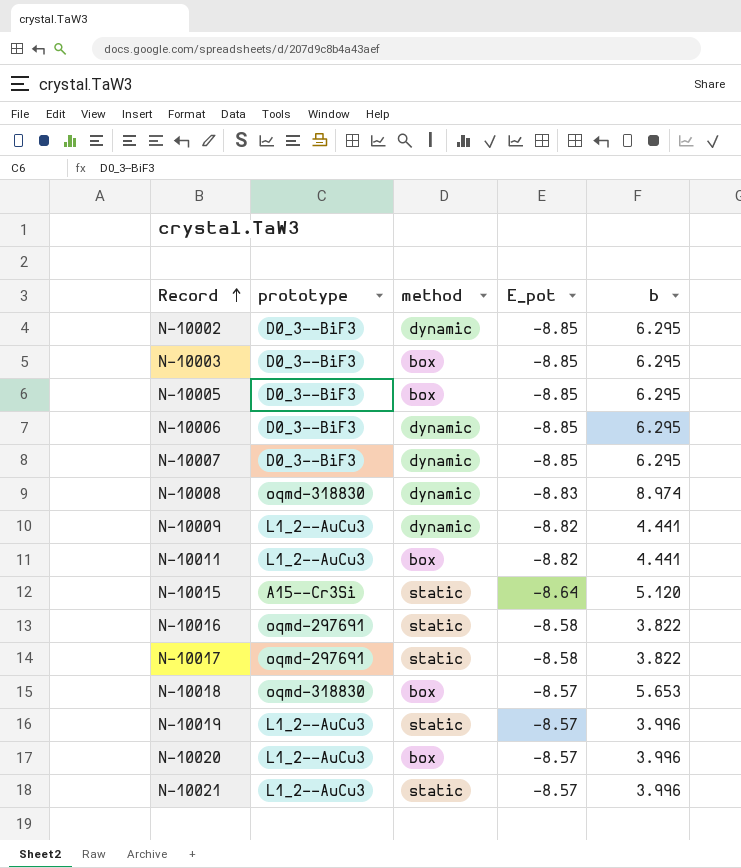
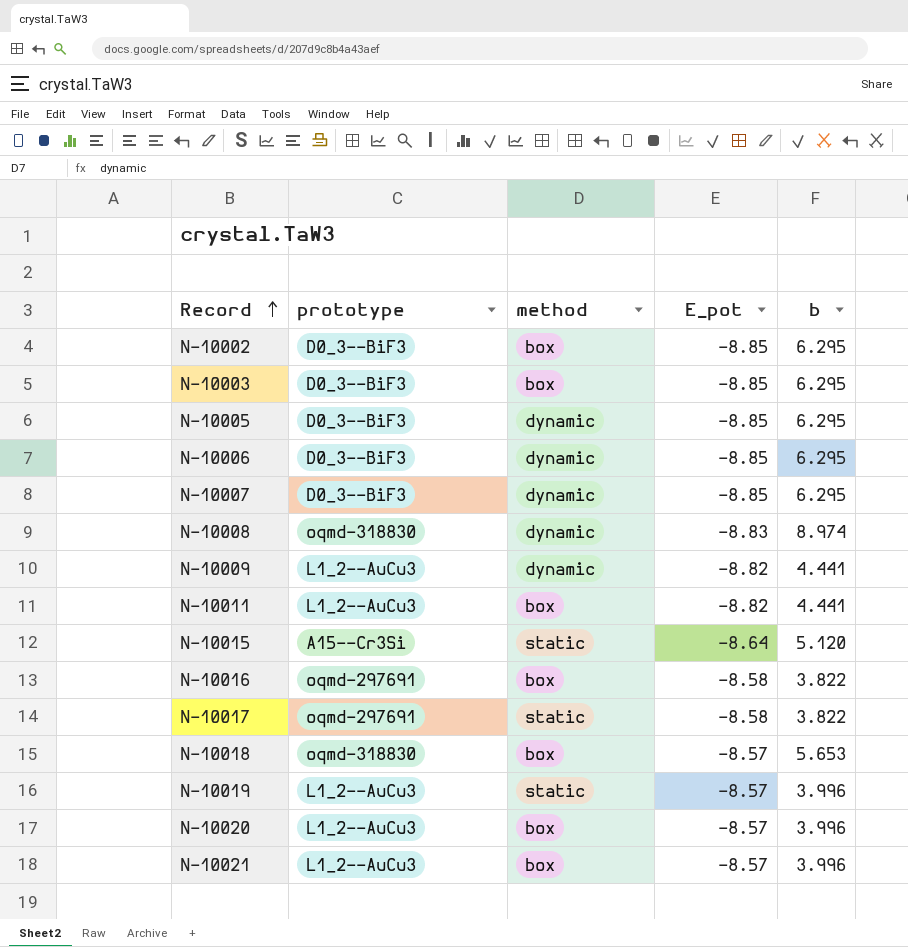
N-10002 | method: dynamic -> box
N-10005 | method: box -> dynamic
N-10016 | method: static -> box
N-10021 | method: static -> box

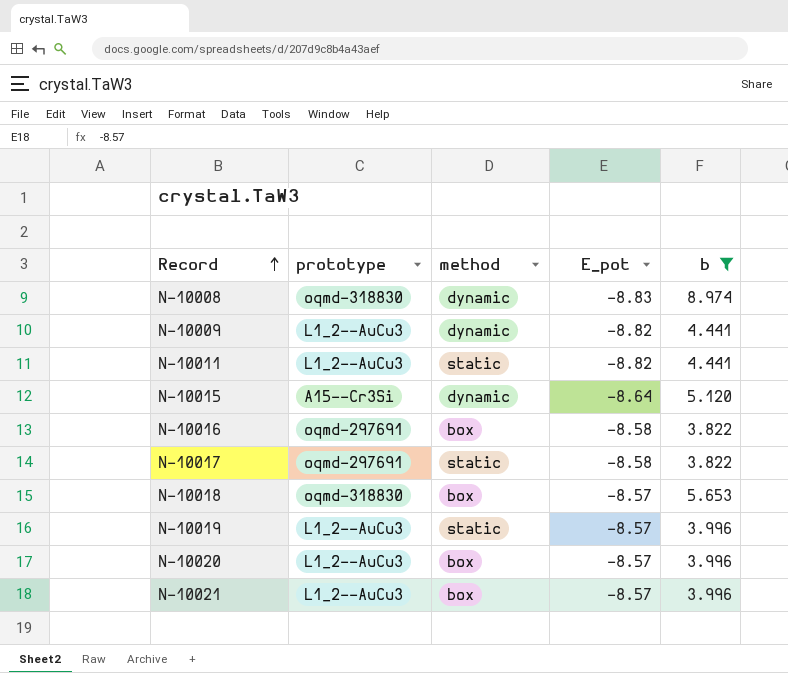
filter: none -> b != 6.295
N-10011 | method: box -> static
N-10015 | method: static -> dynamic

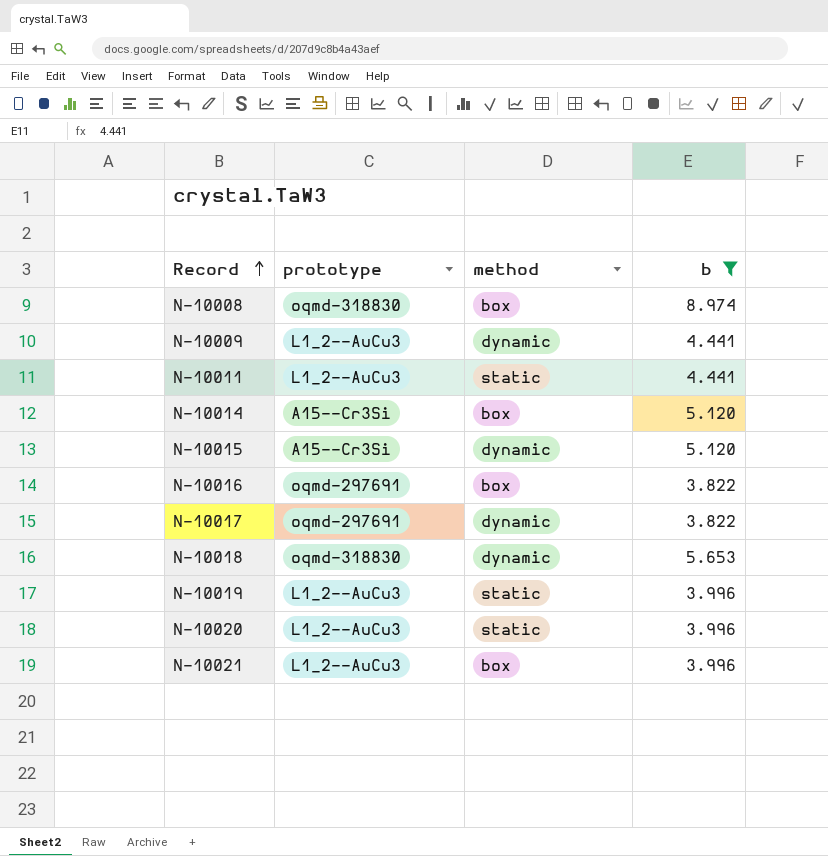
column E_pot | position: 4 -> none
N-10008 | method: dynamic -> box
row N-10014: none -> A15--Cr3Si | box | 5.120
N-10017 | method: static -> dynamic
N-10018 | method: box -> dynamic
N-10020 | method: box -> static

